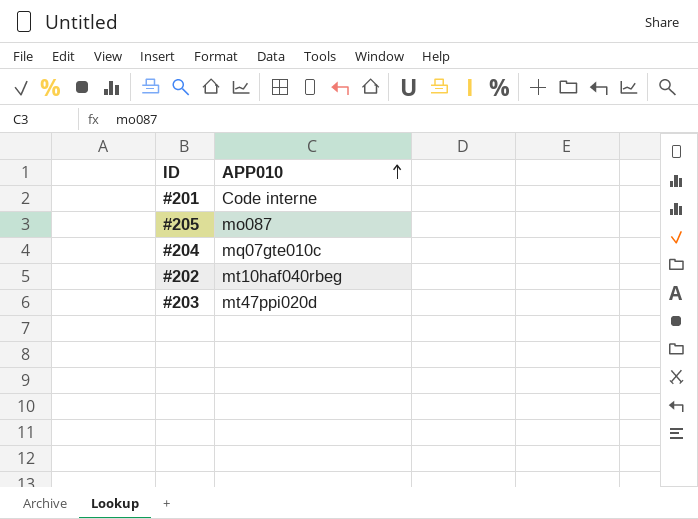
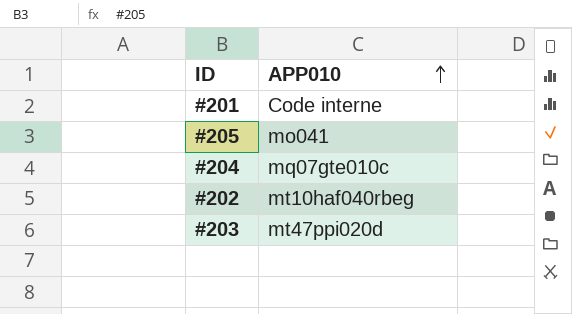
#205 | APP010: mo087 -> mo041

